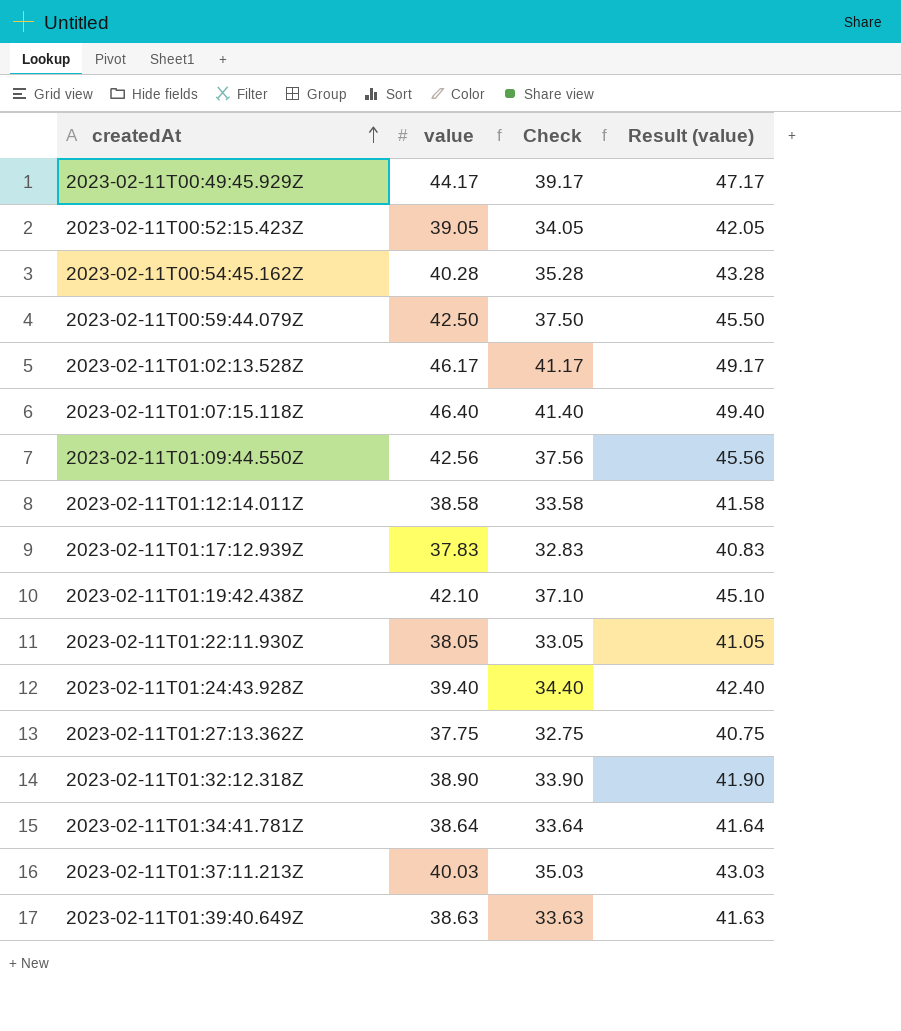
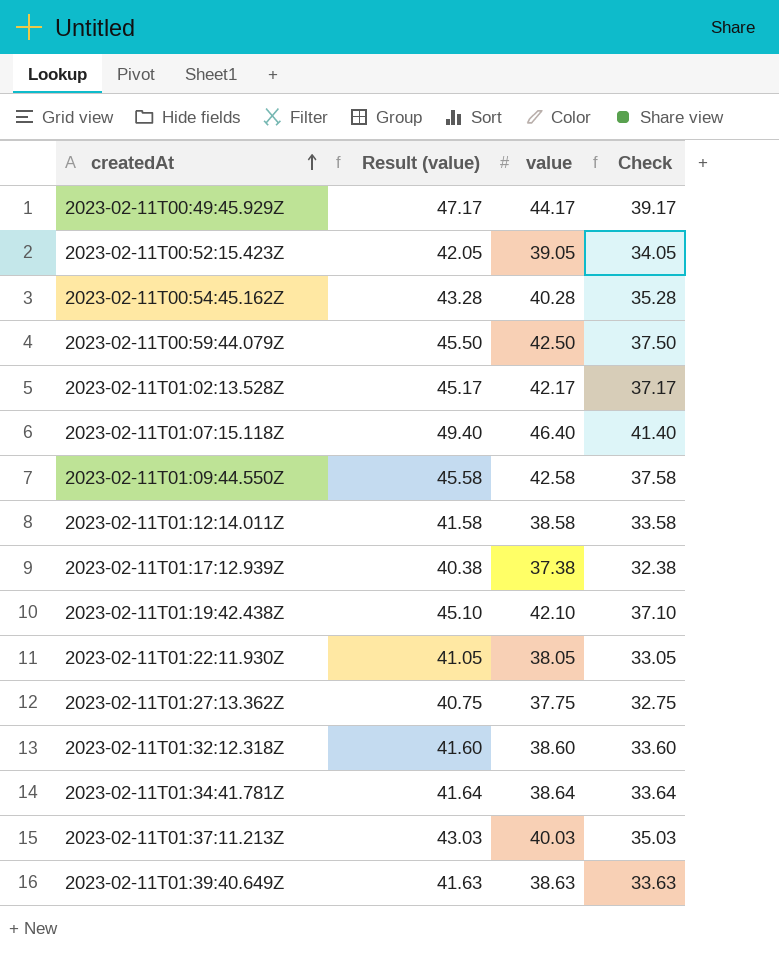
column Result (value) | position: 4 -> 2
row 2023-02-11T01:24:43.928Z: 39.40 | 34.40 | 42.40 -> none
2023-02-11T01:02:13.528Z | Result (value): 49.17 -> 45.17
2023-02-11T01:02:13.528Z | value: 46.17 -> 42.17
2023-02-11T01:02:13.528Z | Check: 41.17 -> 37.17
2023-02-11T01:09:44.550Z | Result (value): 45.56 -> 45.58
2023-02-11T01:09:44.550Z | value: 42.56 -> 42.58
2023-02-11T01:09:44.550Z | Check: 37.56 -> 37.58
2023-02-11T01:17:12.939Z | Result (value): 40.83 -> 40.38
2023-02-11T01:17:12.939Z | value: 37.83 -> 37.38
2023-02-11T01:17:12.939Z | Check: 32.83 -> 32.38
2023-02-11T01:32:12.318Z | Result (value): 41.90 -> 41.60
2023-02-11T01:32:12.318Z | value: 38.90 -> 38.60
2023-02-11T01:32:12.318Z | Check: 33.90 -> 33.60

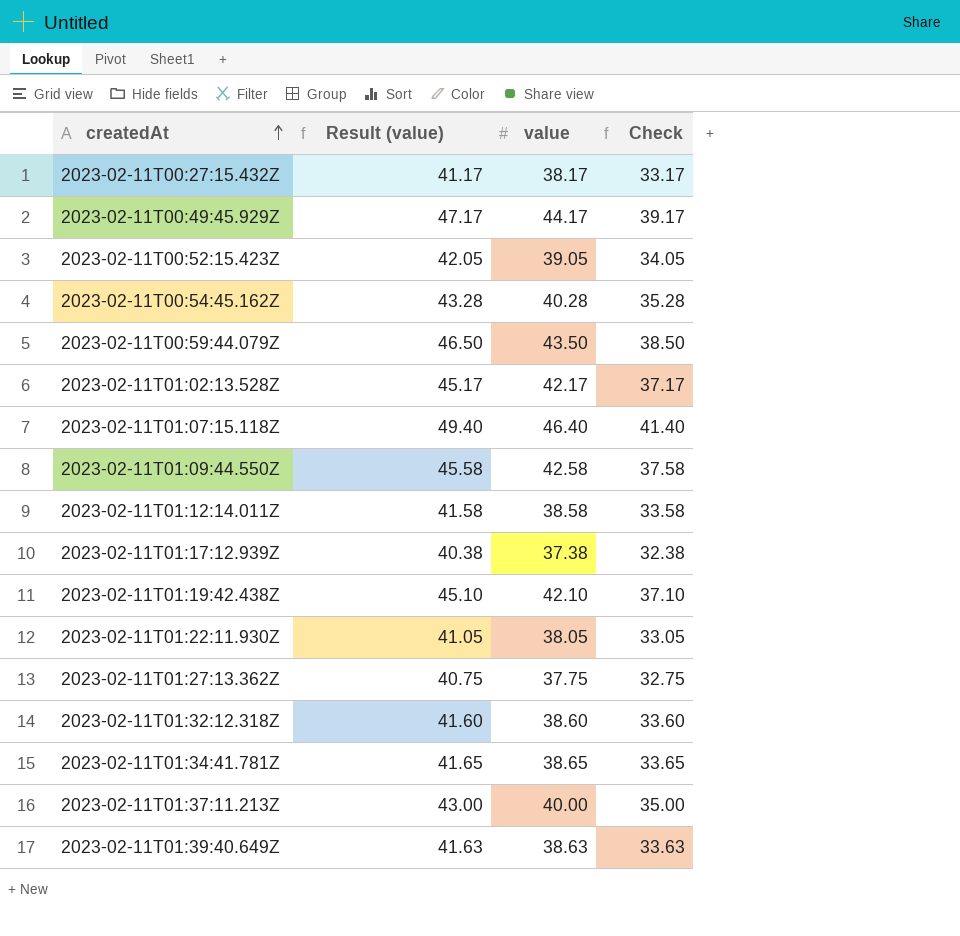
row 2023-02-11T00:27:15.432Z: none -> 41.17 | 38.17 | 33.17
2023-02-11T00:59:44.079Z | Result (value): 45.50 -> 46.50
2023-02-11T00:59:44.079Z | value: 42.50 -> 43.50
2023-02-11T00:59:44.079Z | Check: 37.50 -> 38.50
2023-02-11T01:34:41.781Z | Result (value): 41.64 -> 41.65
2023-02-11T01:34:41.781Z | value: 38.64 -> 38.65
2023-02-11T01:34:41.781Z | Check: 33.64 -> 33.65
2023-02-11T01:37:11.213Z | Result (value): 43.03 -> 43.00
2023-02-11T01:37:11.213Z | value: 40.03 -> 40.00
2023-02-11T01:37:11.213Z | Check: 35.03 -> 35.00

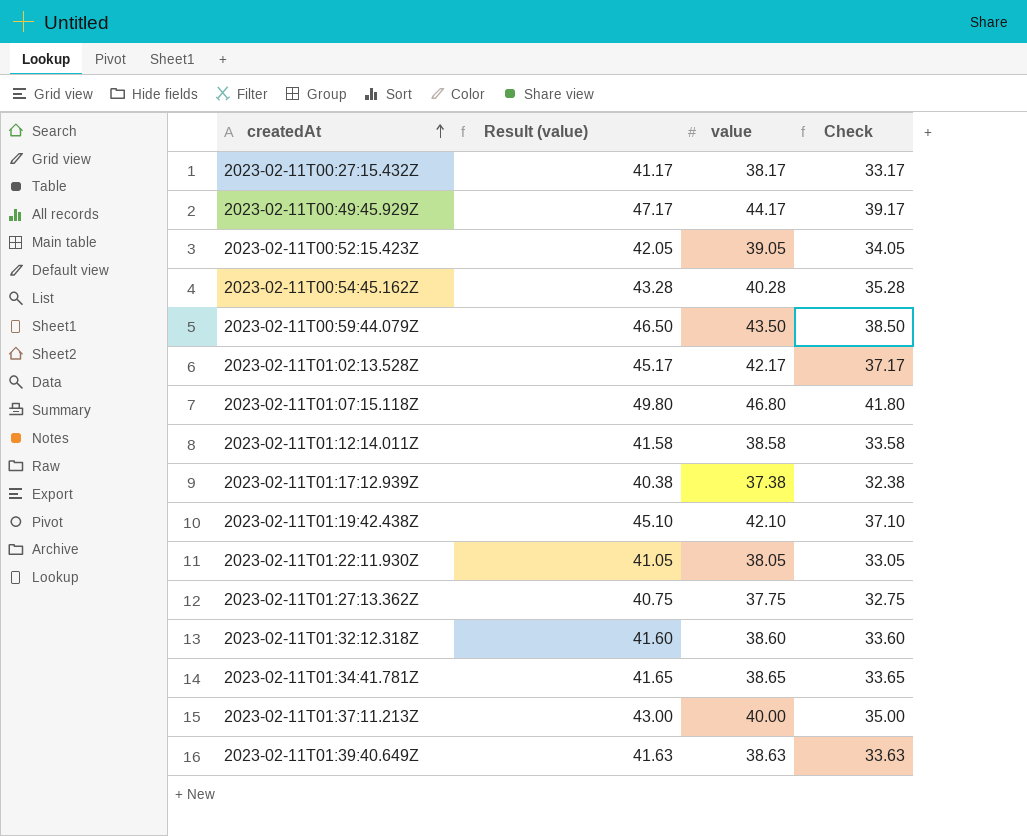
row 2023-02-11T01:09:44.550Z: 45.58 | 42.58 | 37.58 -> none
2023-02-11T01:07:15.118Z | Result (value): 49.40 -> 49.80
2023-02-11T01:07:15.118Z | value: 46.40 -> 46.80
2023-02-11T01:07:15.118Z | Check: 41.40 -> 41.80

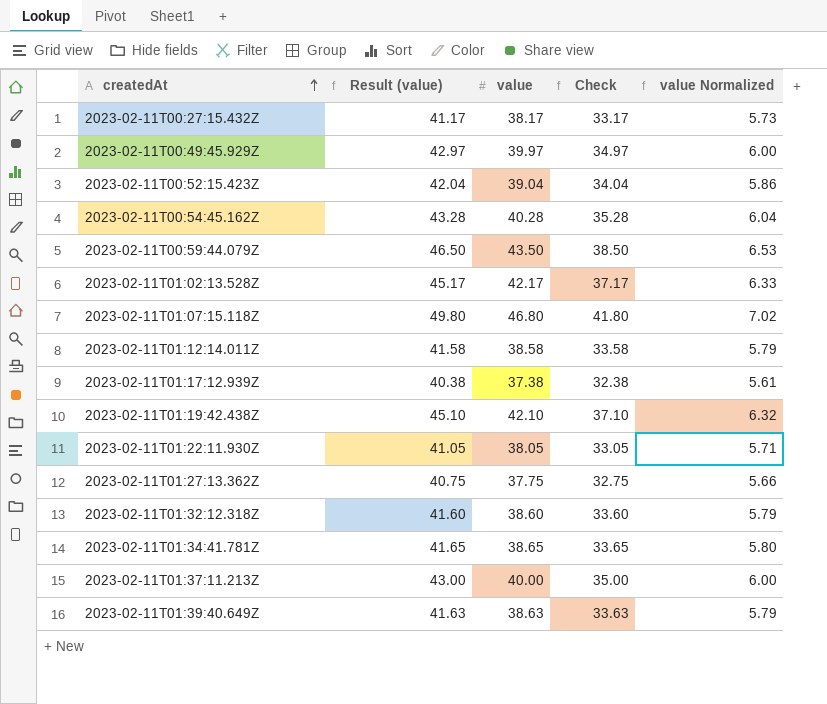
column value Normalized | formula: none -> [value] * 0.15
2023-02-11T00:49:45.929Z | Result (value): 47.17 -> 42.97
2023-02-11T00:49:45.929Z | value: 44.17 -> 39.97
2023-02-11T00:49:45.929Z | Check: 39.17 -> 34.97
2023-02-11T00:52:15.423Z | Result (value): 42.05 -> 42.04
2023-02-11T00:52:15.423Z | value: 39.05 -> 39.04
2023-02-11T00:52:15.423Z | Check: 34.05 -> 34.04

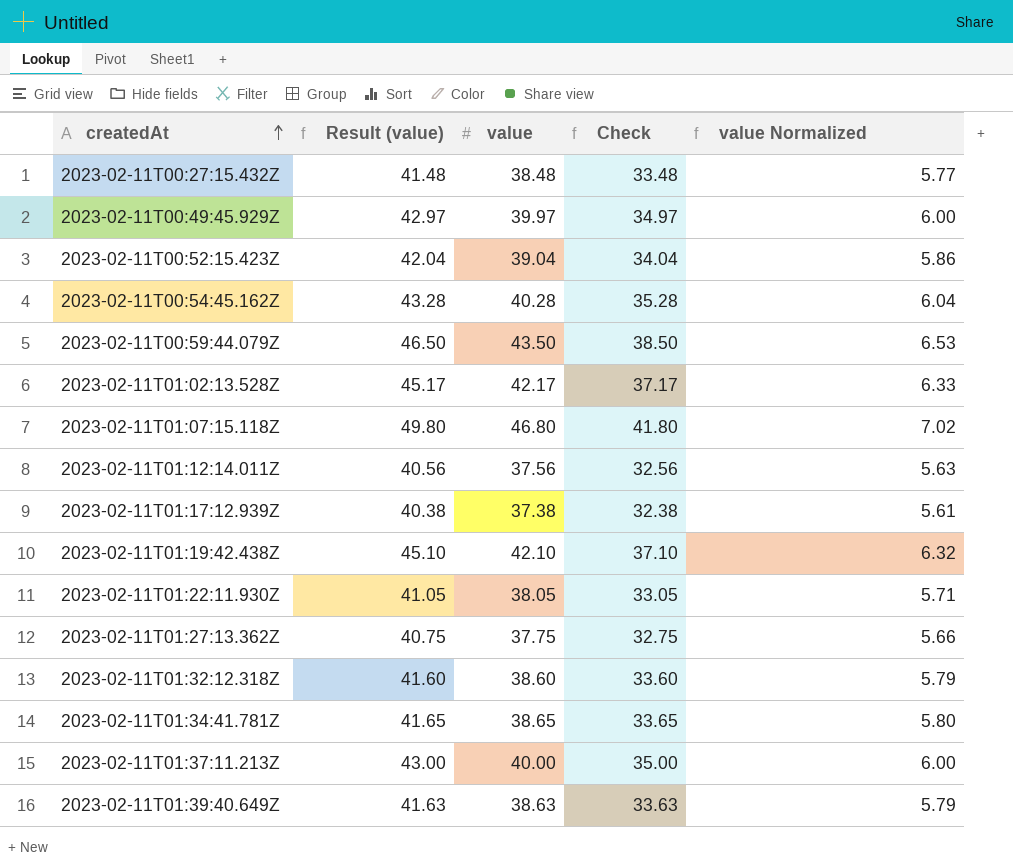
2023-02-11T00:27:15.432Z | Result (value): 41.17 -> 41.48
2023-02-11T00:27:15.432Z | value: 38.17 -> 38.48
2023-02-11T00:27:15.432Z | Check: 33.17 -> 33.48
2023-02-11T00:27:15.432Z | value Normalized: 5.73 -> 5.77
2023-02-11T01:12:14.011Z | Result (value): 41.58 -> 40.56
2023-02-11T01:12:14.011Z | value: 38.58 -> 37.56
2023-02-11T01:12:14.011Z | Check: 33.58 -> 32.56
2023-02-11T01:12:14.011Z | value Normalized: 5.79 -> 5.63

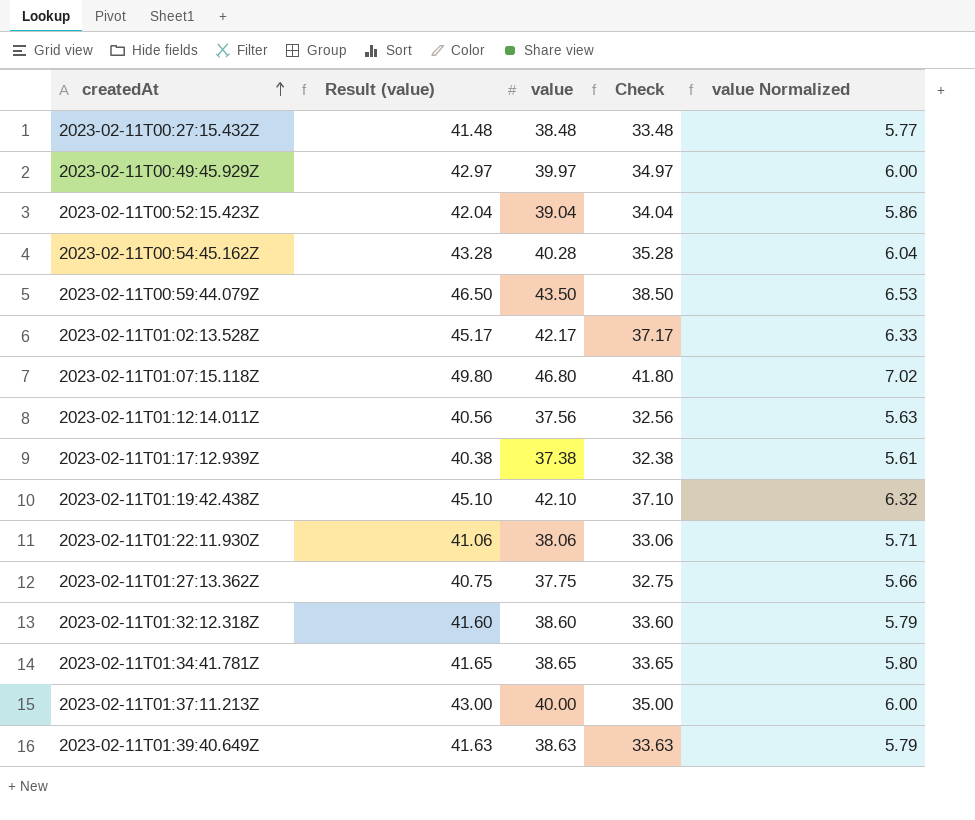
2023-02-11T01:22:11.930Z | Result (value): 41.05 -> 41.06
2023-02-11T01:22:11.930Z | value: 38.05 -> 38.06
2023-02-11T01:22:11.930Z | Check: 33.05 -> 33.06

